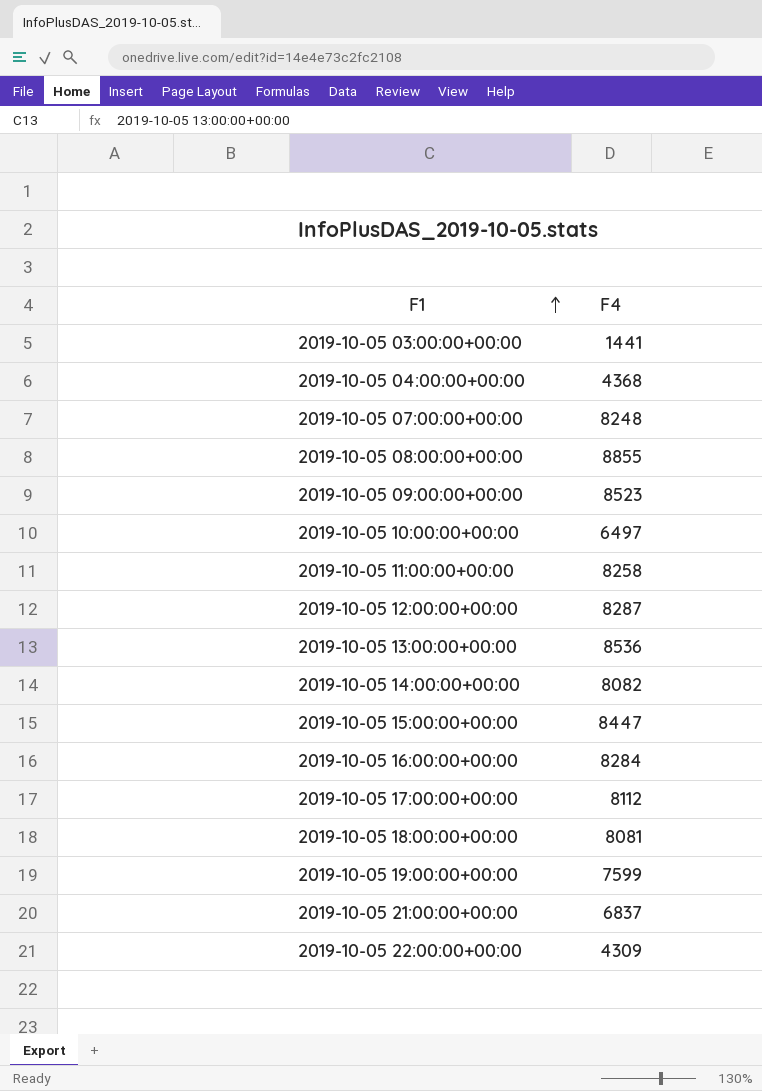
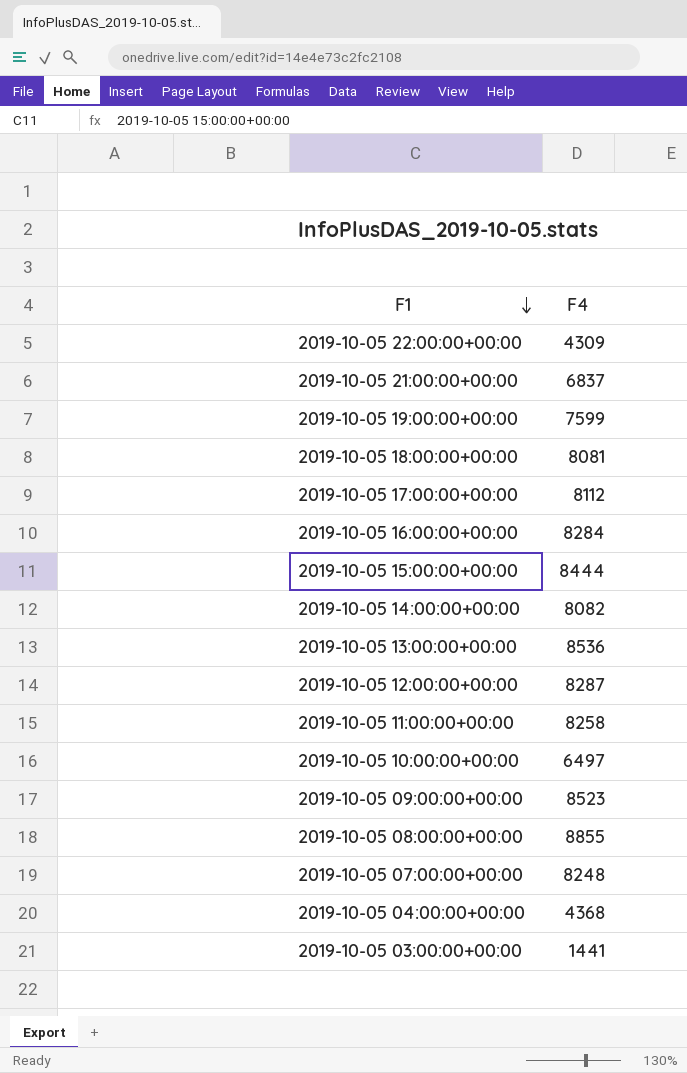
row order: F1 ascending -> F1 descending
2019-10-05 15:00:00+00:00 | F4: 8447 -> 8444

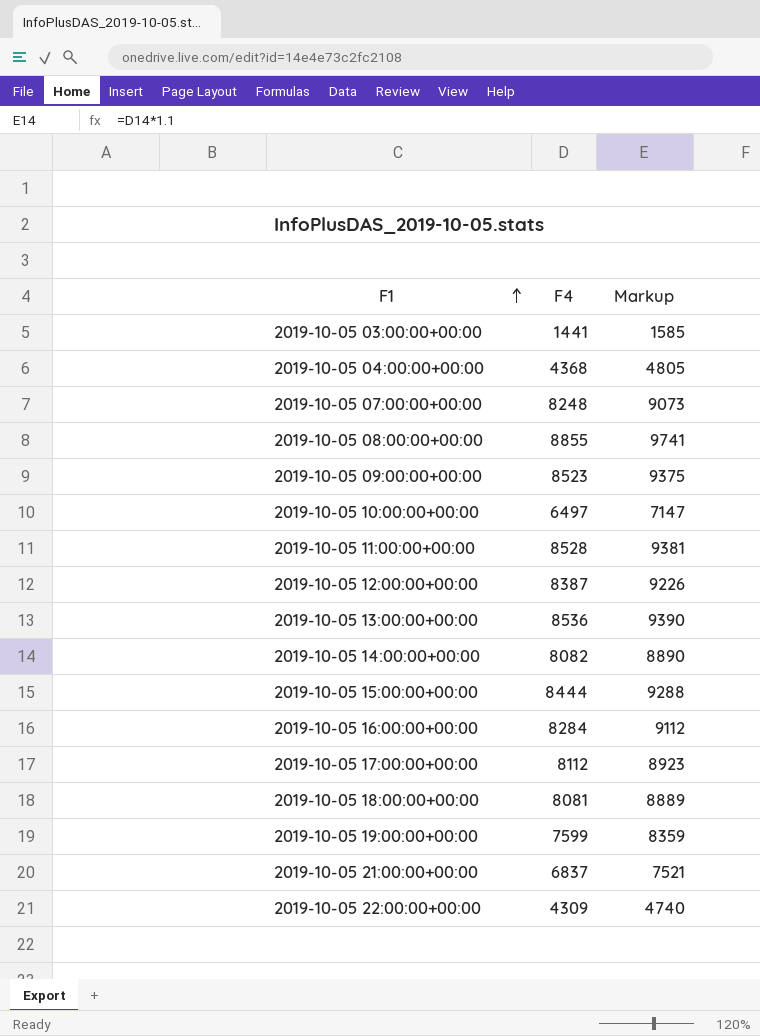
row order: F1 descending -> F1 ascending
column Markup | formula: none -> [F4] * 1.1
2019-10-05 11:00:00+00:00 | F4: 8258 -> 8528
2019-10-05 12:00:00+00:00 | F4: 8287 -> 8387

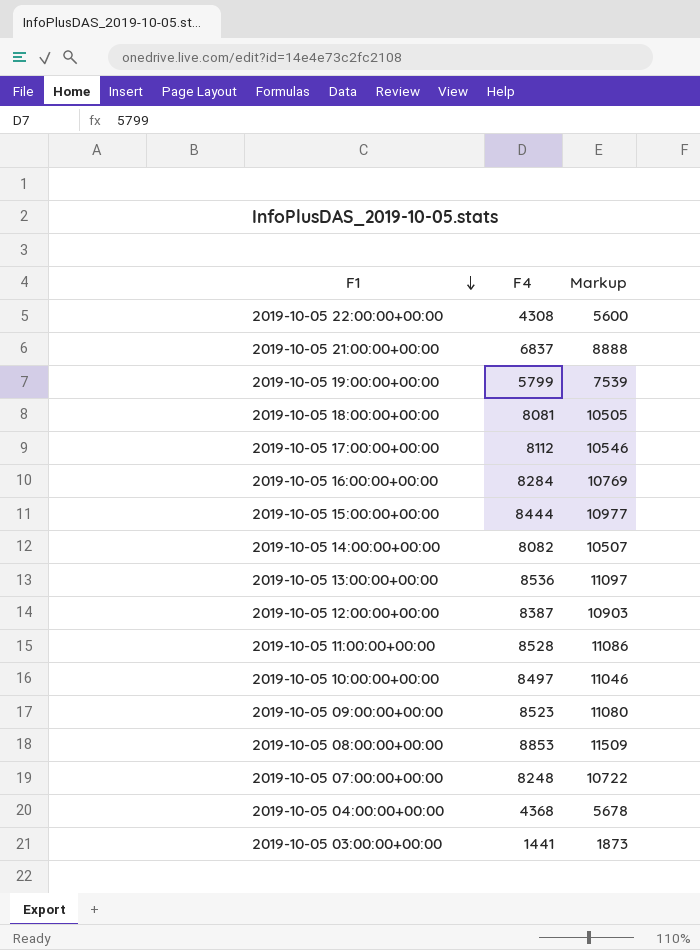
row order: F1 ascending -> F1 descending
column Markup | formula: [F4] * 1.1 -> [F4] * 1.3
2019-10-05 22:00:00+00:00 | F4: 4309 -> 4308
2019-10-05 19:00:00+00:00 | F4: 7599 -> 5799
2019-10-05 10:00:00+00:00 | F4: 6497 -> 8497
2019-10-05 08:00:00+00:00 | F4: 8855 -> 8853

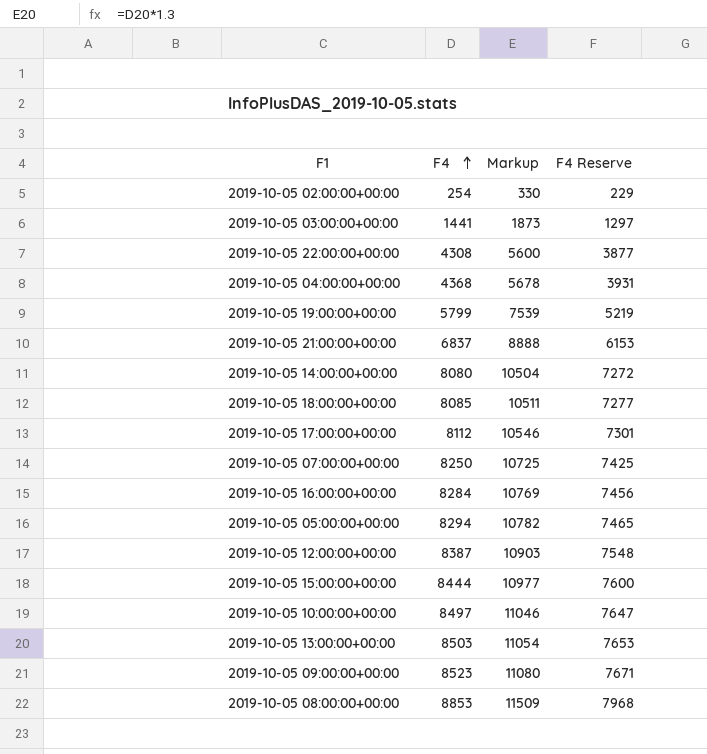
row order: F1 descending -> F4 ascending
column F4 Reserve | formula: none -> [F4] * 0.9
row 2019-10-05 11:00:00+00:00: 8528 | 11086 -> none
row 2019-10-05 02:00:00+00:00: none -> 254 | 330 | 229
2019-10-05 14:00:00+00:00 | F4: 8082 -> 8080
2019-10-05 14:00:00+00:00 | Markup: 10507 -> 10504
2019-10-05 18:00:00+00:00 | F4: 8081 -> 8085
2019-10-05 18:00:00+00:00 | Markup: 10505 -> 10511
2019-10-05 07:00:00+00:00 | F4: 8248 -> 8250
2019-10-05 07:00:00+00:00 | Markup: 10722 -> 10725
row 2019-10-05 05:00:00+00:00: none -> 8294 | 10782 | 7465
2019-10-05 13:00:00+00:00 | F4: 8536 -> 8503
2019-10-05 13:00:00+00:00 | Markup: 11097 -> 11054

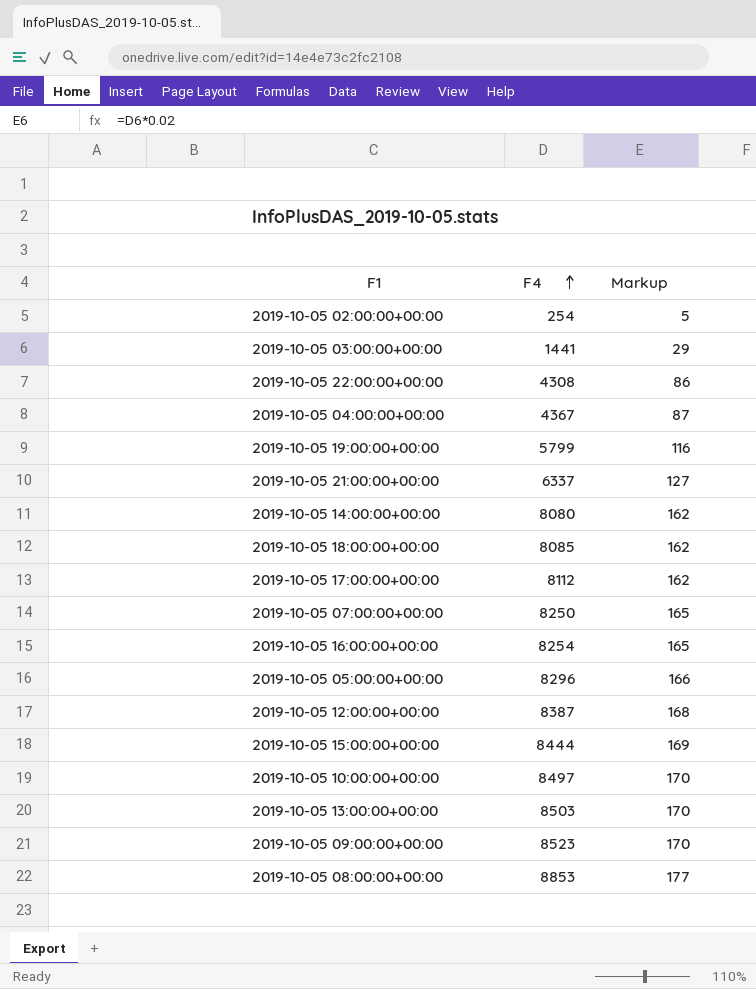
column F4 Reserve | formula: [F4] * 0.9 -> none
column Markup | formula: [F4] * 1.3 -> [F4] * 0.02
2019-10-05 04:00:00+00:00 | F4: 4368 -> 4367
2019-10-05 21:00:00+00:00 | F4: 6837 -> 6337
2019-10-05 16:00:00+00:00 | F4: 8284 -> 8254
2019-10-05 05:00:00+00:00 | F4: 8294 -> 8296

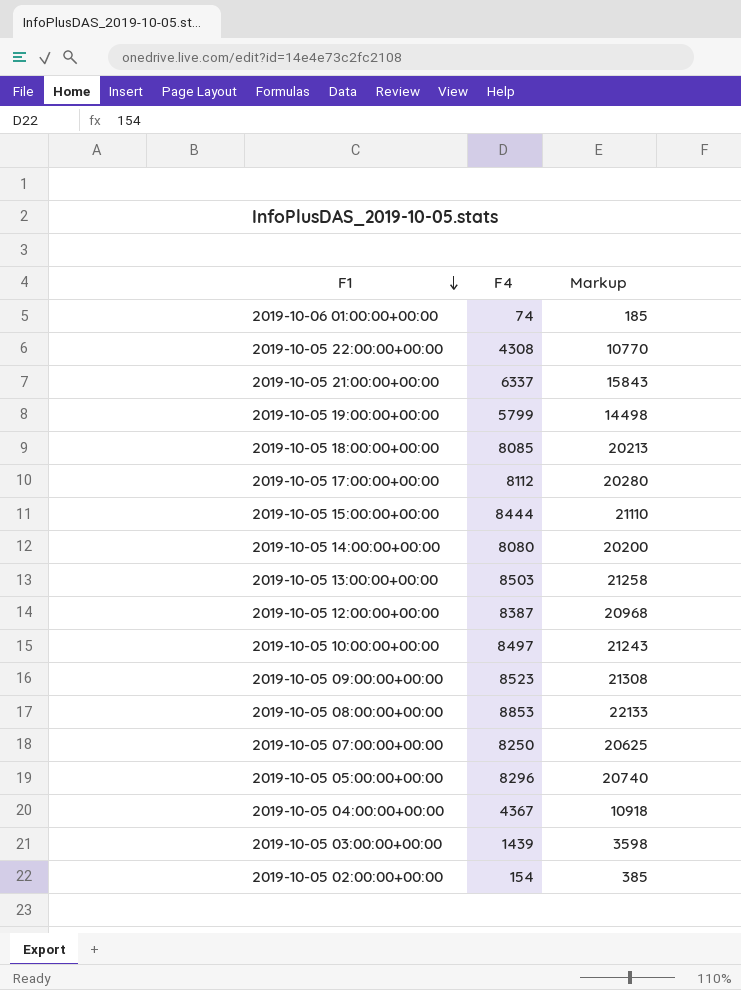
row order: F4 ascending -> F1 descending
column Markup | formula: [F4] * 0.02 -> [F4] * 2.5
row 2019-10-05 16:00:00+00:00: 8254 | 165 -> none
row 2019-10-06 01:00:00+00:00: none -> 74 | 185
2019-10-05 03:00:00+00:00 | F4: 1441 -> 1439
2019-10-05 02:00:00+00:00 | F4: 254 -> 154

